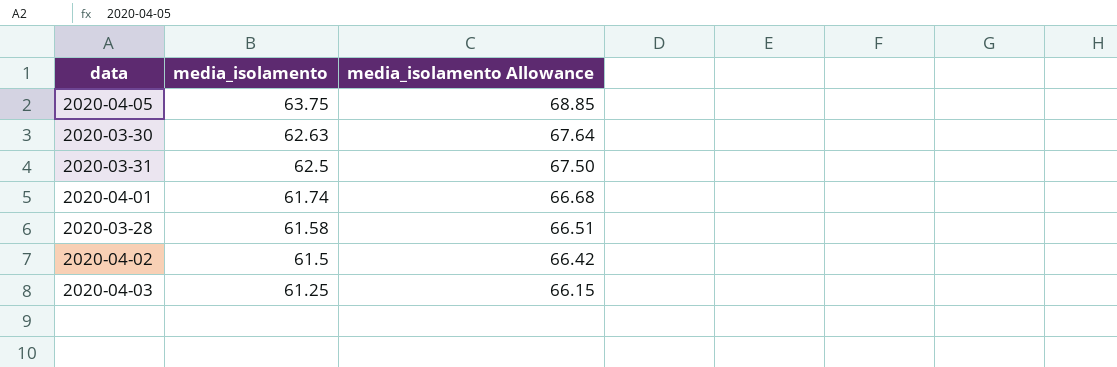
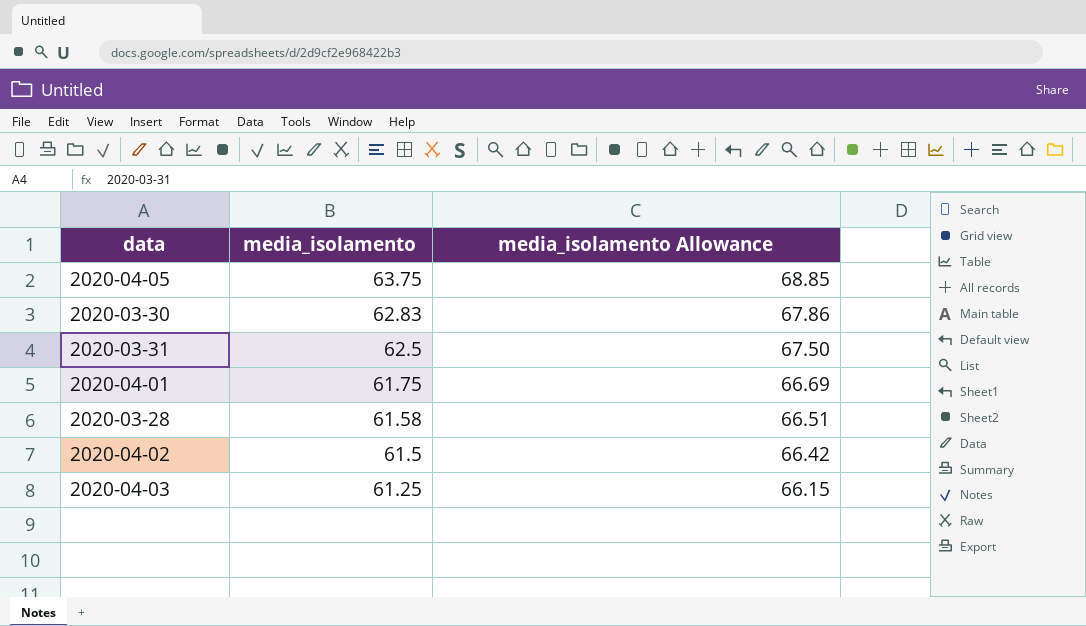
2020-03-30 | media_isolamento: 62.63 -> 62.83
2020-03-30 | media_isolamento Allowance: 67.64 -> 67.86
2020-04-01 | media_isolamento: 61.74 -> 61.75
2020-04-01 | media_isolamento Allowance: 66.68 -> 66.69

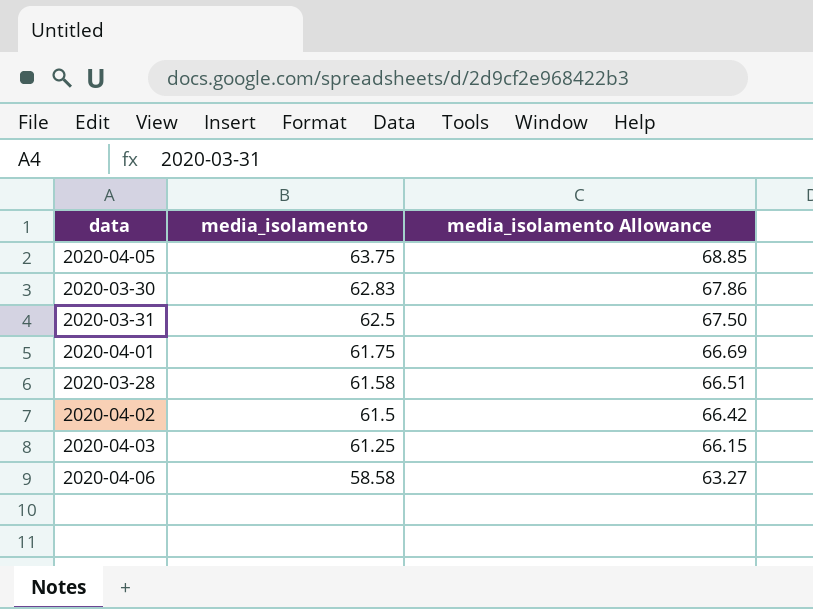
row 2020-04-06: none -> 58.58 | 63.27

